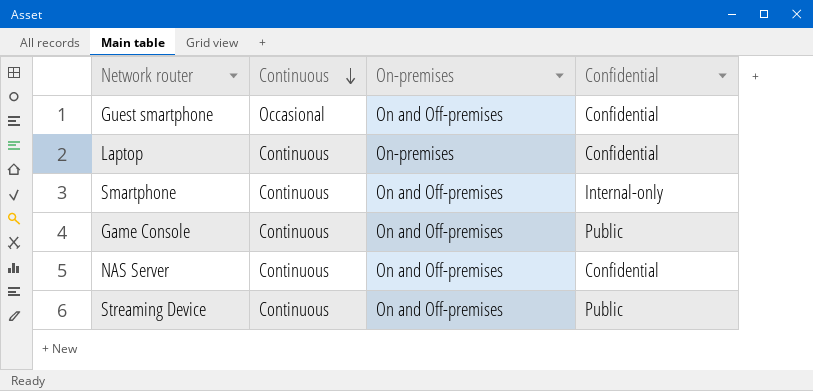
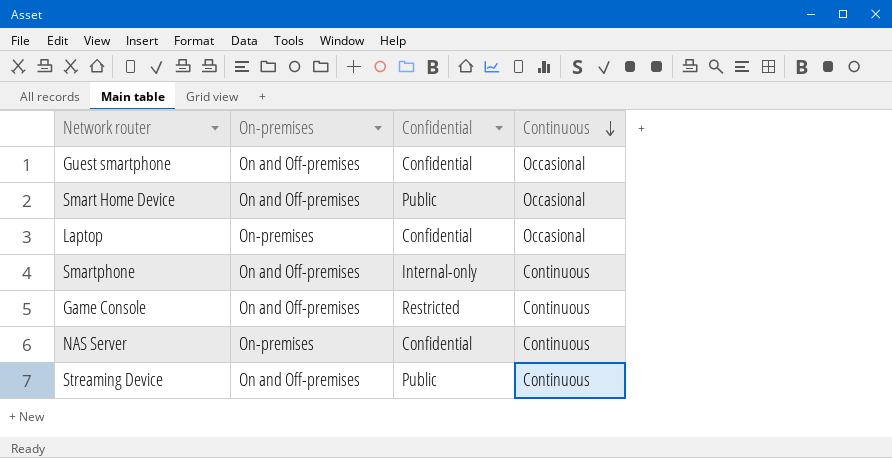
column Continuous | position: 2 -> 4
row Smart Home Device: none -> On and Off-premises | Public | Occasional
Laptop | Continuous: Continuous -> Occasional
Game Console | Confidential: Public -> Restricted
NAS Server | On-premises: On and Off-premises -> On-premises

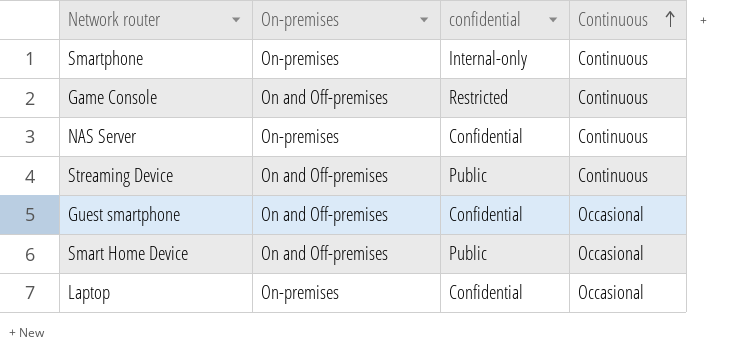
row order: Continuous descending -> Continuous ascending
column name: Confidential -> confidential
Smartphone | On-premises: On and Off-premises -> On-premises

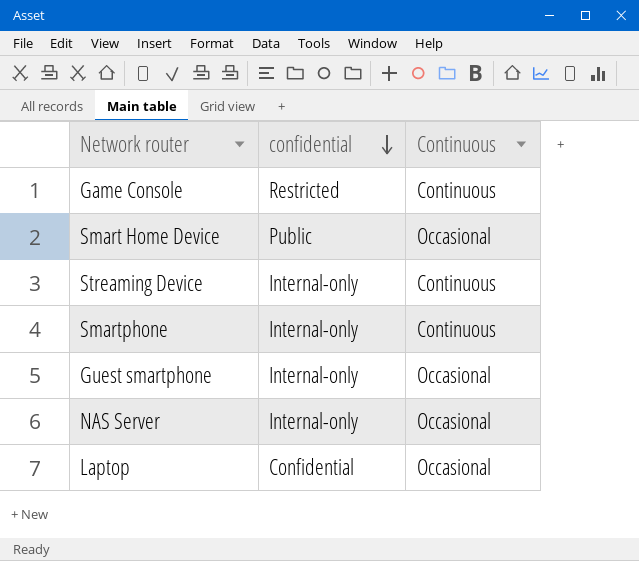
row order: Continuous ascending -> confidential descending
column On-premises | position: 2 -> none
Streaming Device | confidential: Public -> Internal-only
Guest smartphone | confidential: Confidential -> Internal-only
NAS Server | confidential: Confidential -> Internal-only
NAS Server | Continuous: Continuous -> Occasional

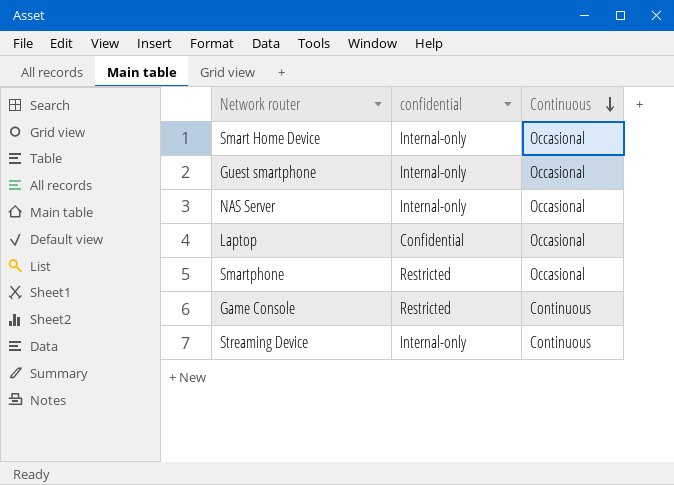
row order: confidential descending -> Continuous descending
Smart Home Device | confidential: Public -> Internal-only
Smartphone | confidential: Internal-only -> Restricted
Smartphone | Continuous: Continuous -> Occasional

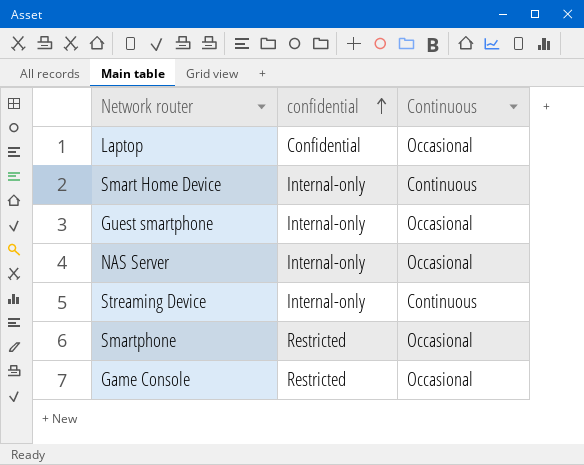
row order: Continuous descending -> confidential ascending
Smart Home Device | Continuous: Occasional -> Continuous
Game Console | Continuous: Continuous -> Occasional

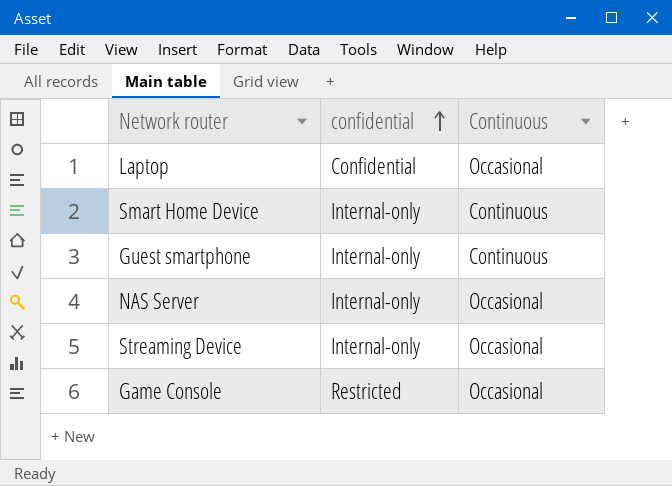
row Smartphone: Restricted | Occasional -> none
Guest smartphone | Continuous: Occasional -> Continuous
Streaming Device | Continuous: Continuous -> Occasional

